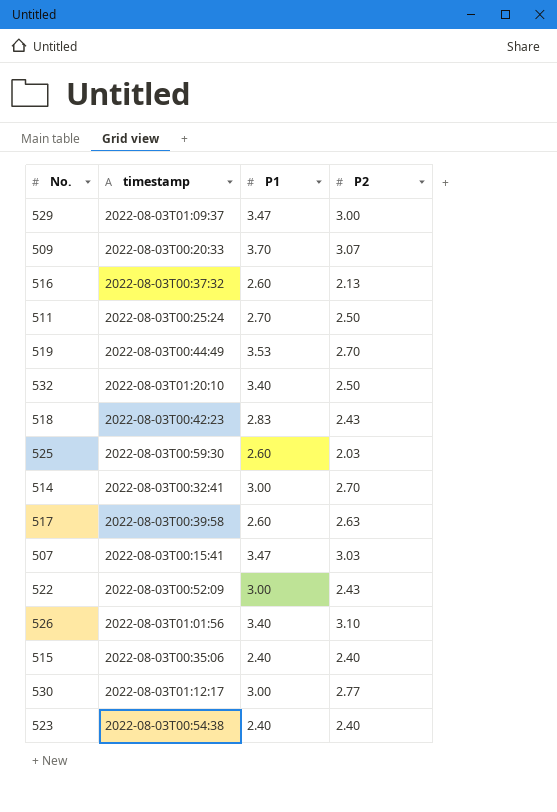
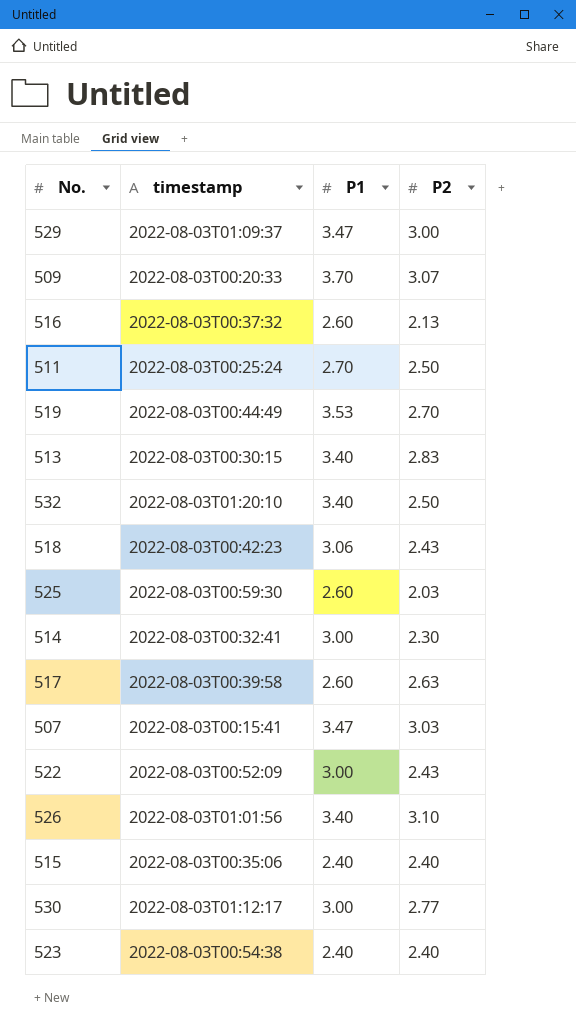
row 513: none -> 2022-08-03T00:30:15 | 3.40 | 2.83
518 | P1: 2.83 -> 3.06
514 | P2: 2.70 -> 2.30

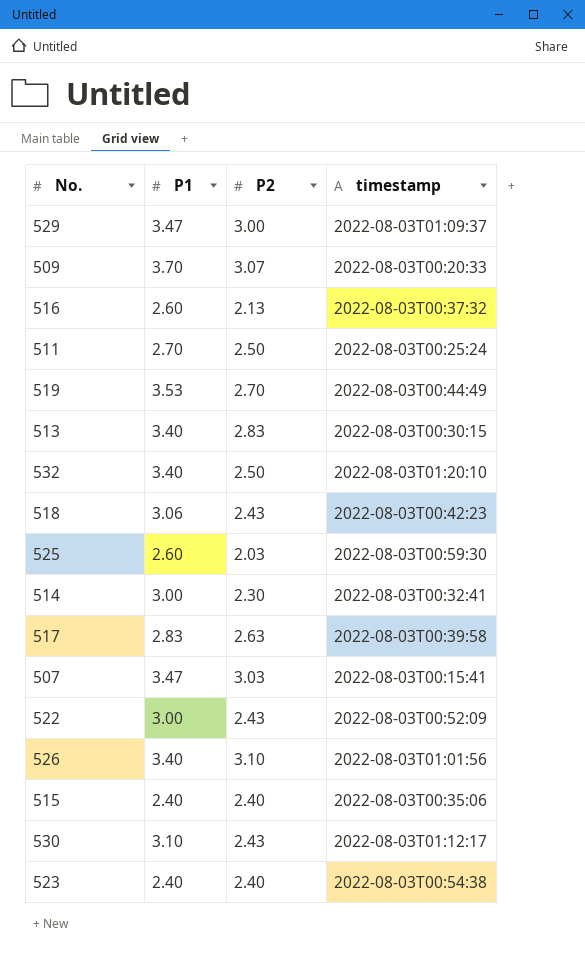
column timestamp | position: 2 -> 4
517 | P1: 2.60 -> 2.83
530 | P1: 3.00 -> 3.10
530 | P2: 2.77 -> 2.43

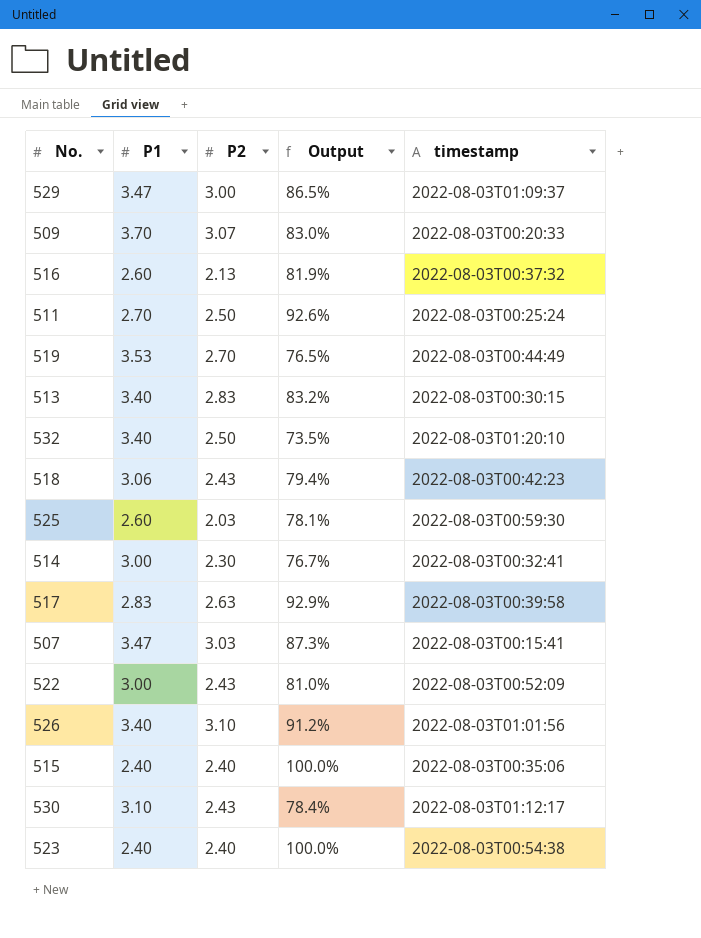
column Output | formula: none -> [P2] / [P1]

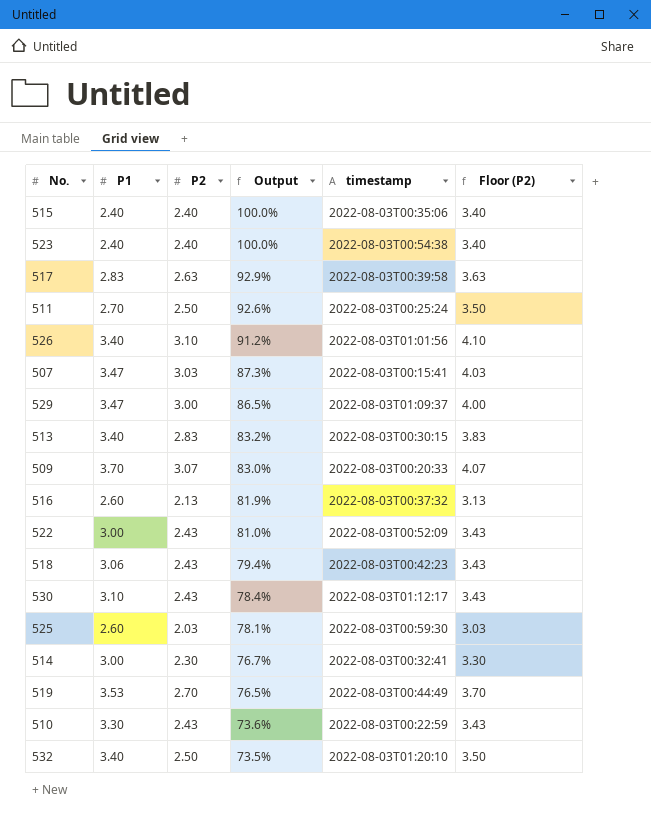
row order: none -> Output descending
column Floor (P2) | formula: none -> [P2] + 1
row 510: none -> 3.30 | 2.43 | 73.6% | 2022-08-03T00:22:59 | 3.43

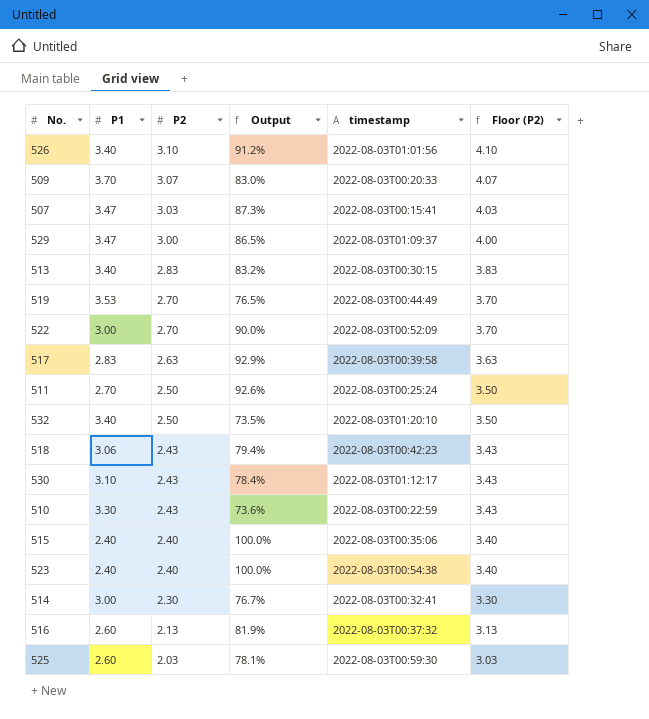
row order: Output descending -> P2 descending
522 | P2: 2.43 -> 2.70
522 | Output: 81.0% -> 90.0%
522 | Floor (P2): 3.43 -> 3.70

